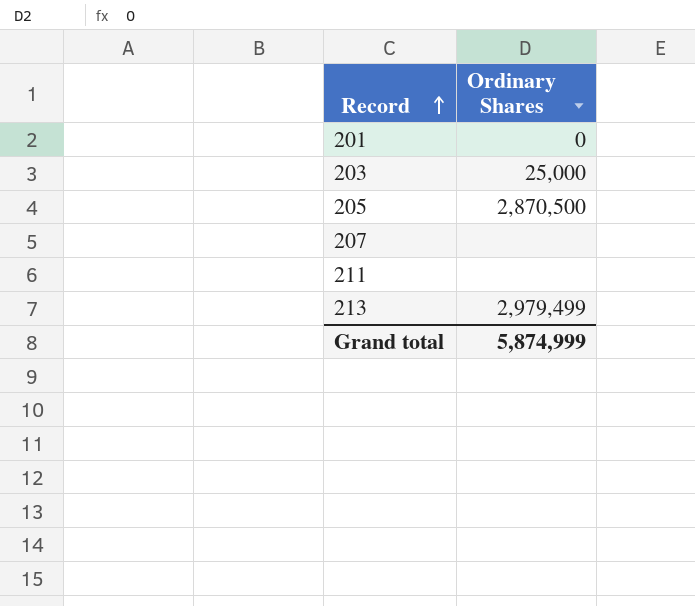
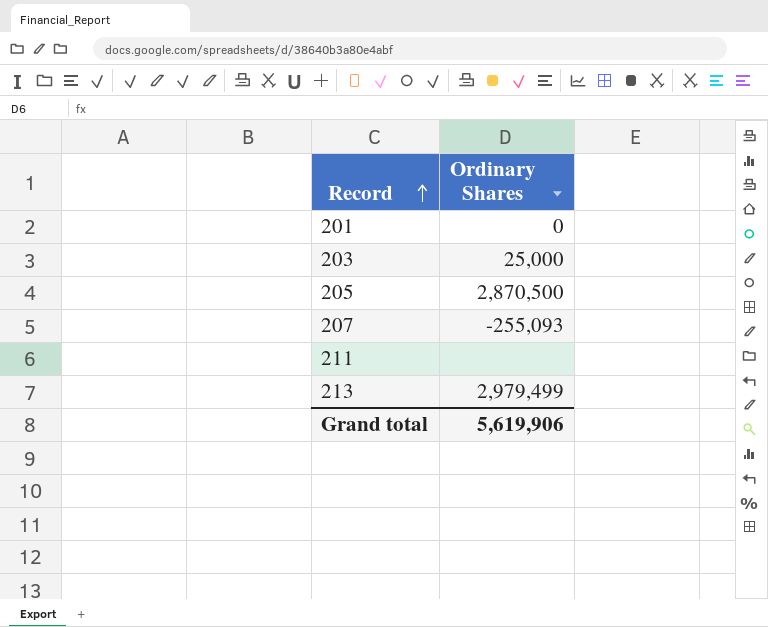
207 | Ordinary Shares: none -> -255,093
Grand total | Ordinary Shares: 5,874,999 -> 5,619,906

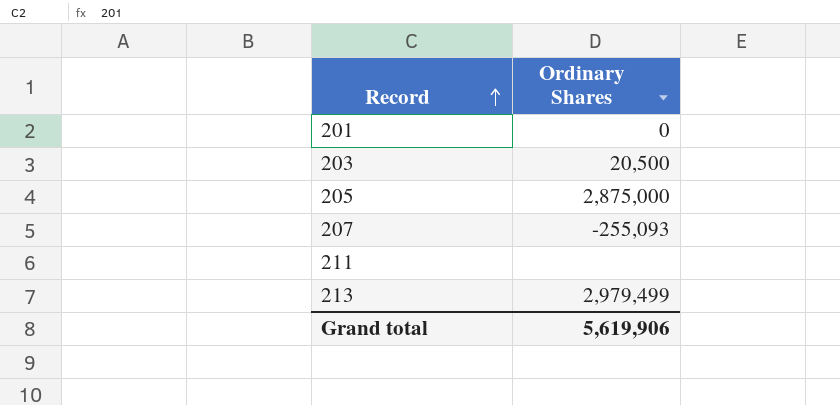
203 | Ordinary Shares: 25,000 -> 20,500
205 | Ordinary Shares: 2,870,500 -> 2,875,000

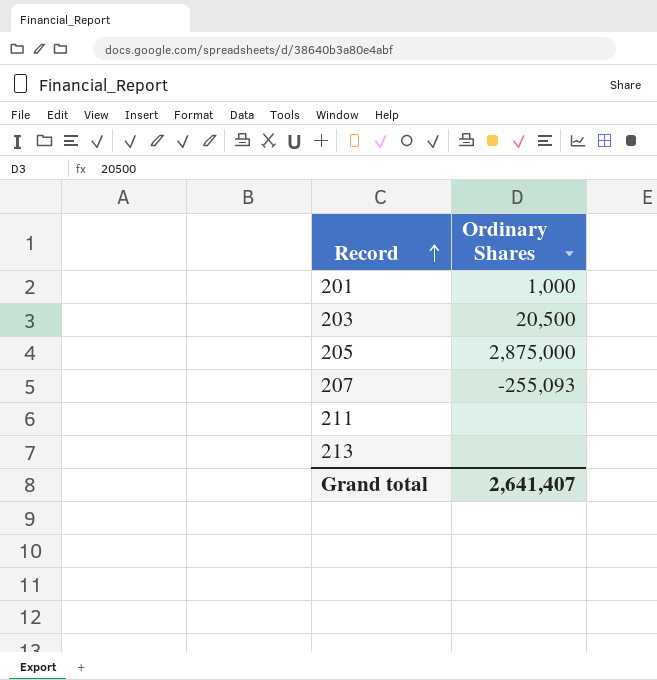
201 | Ordinary Shares: 0 -> 1,000
213 | Ordinary Shares: 2,979,499 -> none
Grand total | Ordinary Shares: 5,619,906 -> 2,641,407

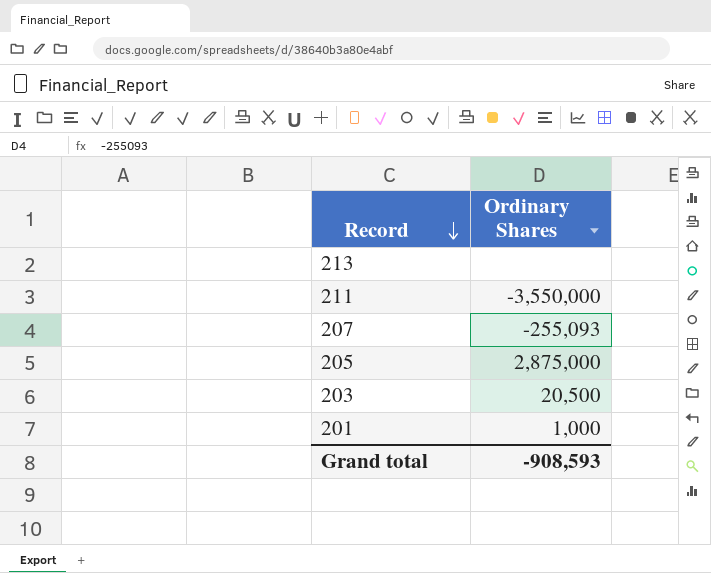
row order: Record ascending -> Record descending
211 | Ordinary Shares: none -> -3,550,000
Grand total | Ordinary Shares: 2,641,407 -> -908,593

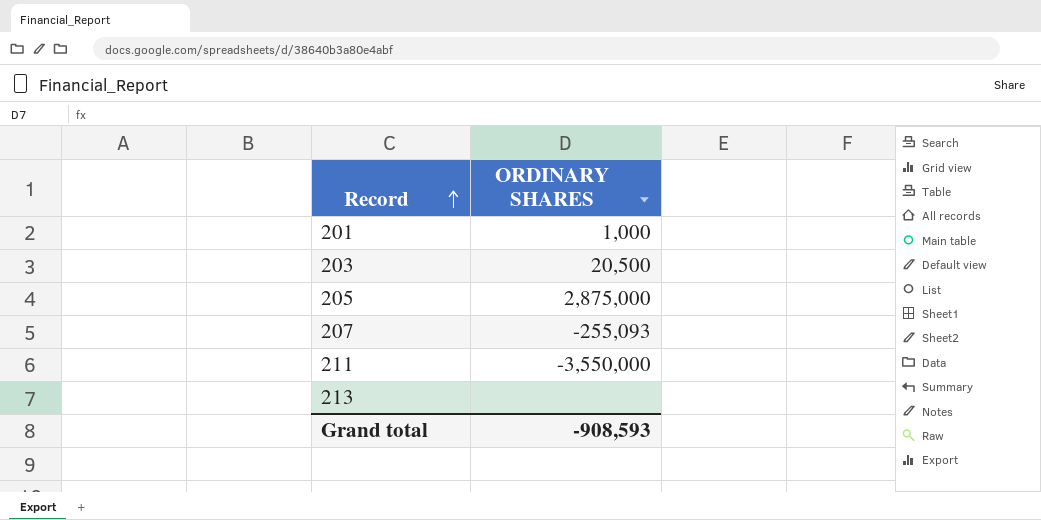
row order: Record descending -> Record ascending
column name: Ordinary Shares -> ORDINARY SHARES

